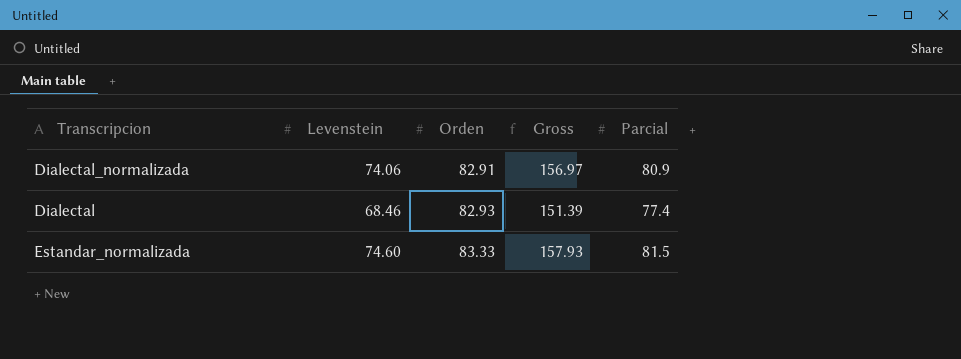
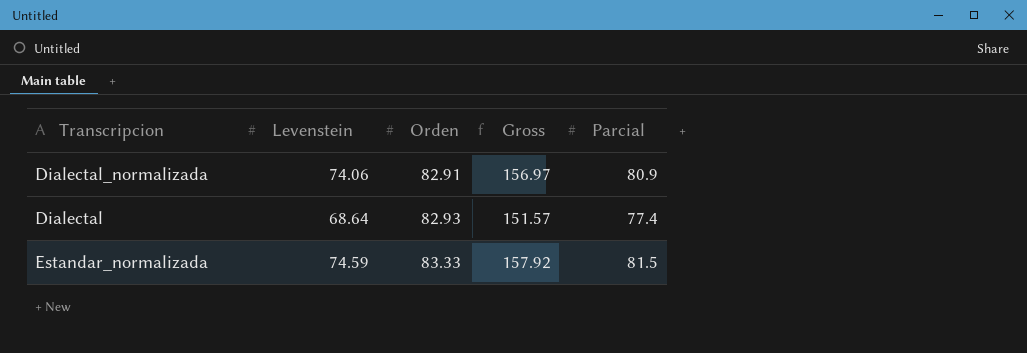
Dialectal | Levenstein: 68.46 -> 68.64
Dialectal | Gross: 151.39 -> 151.57
Estandar_normalizada | Levenstein: 74.60 -> 74.59
Estandar_normalizada | Gross: 157.93 -> 157.92

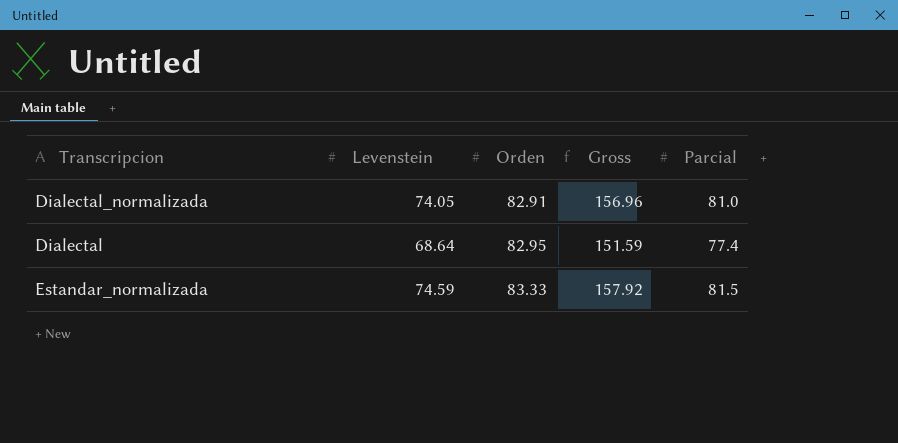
Dialectal_normalizada | Levenstein: 74.06 -> 74.05
Dialectal_normalizada | Gross: 156.97 -> 156.96
Dialectal_normalizada | Parcial: 80.9 -> 81.0
Dialectal | Orden: 82.93 -> 82.95
Dialectal | Gross: 151.57 -> 151.59

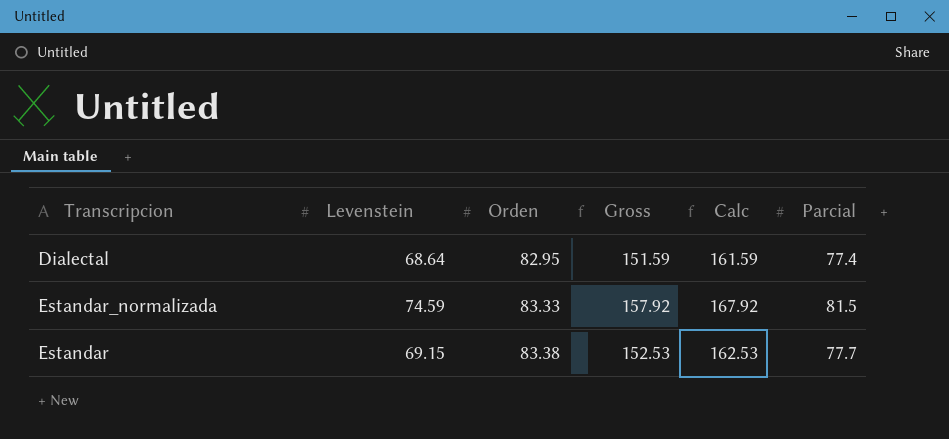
column Calc | formula: none -> [Gross] + 10
row Dialectal_normalizada: 74.05 | 82.91 | 156.96 | 81.0 -> none
row Estandar: none -> 69.15 | 83.38 | 152.53 | 162.53 | 77.7

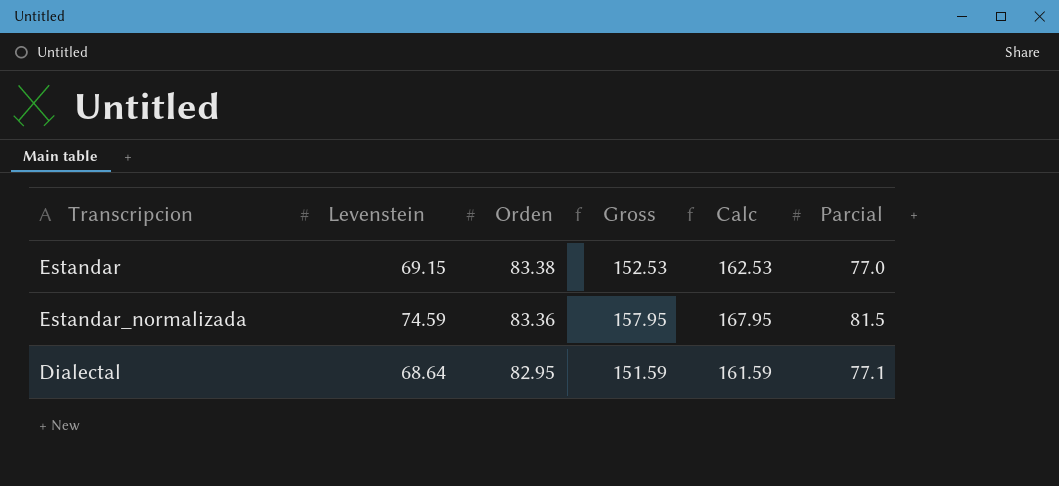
row order: Orden ascending -> Orden descending
Estandar | Parcial: 77.7 -> 77.0
Estandar_normalizada | Orden: 83.33 -> 83.36
Estandar_normalizada | Gross: 157.92 -> 157.95
Estandar_normalizada | Calc: 167.92 -> 167.95
Dialectal | Parcial: 77.4 -> 77.1

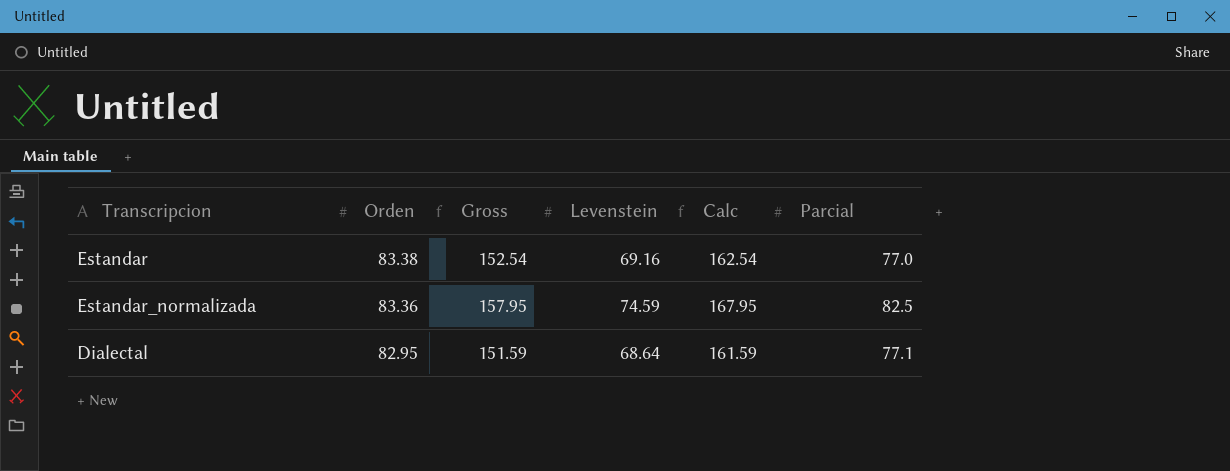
column Levenstein | position: 2 -> 4
Estandar | Gross: 152.53 -> 152.54
Estandar | Levenstein: 69.15 -> 69.16
Estandar | Calc: 162.53 -> 162.54
Estandar_normalizada | Parcial: 81.5 -> 82.5

